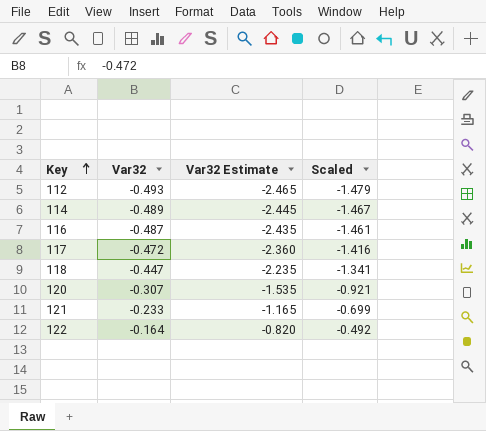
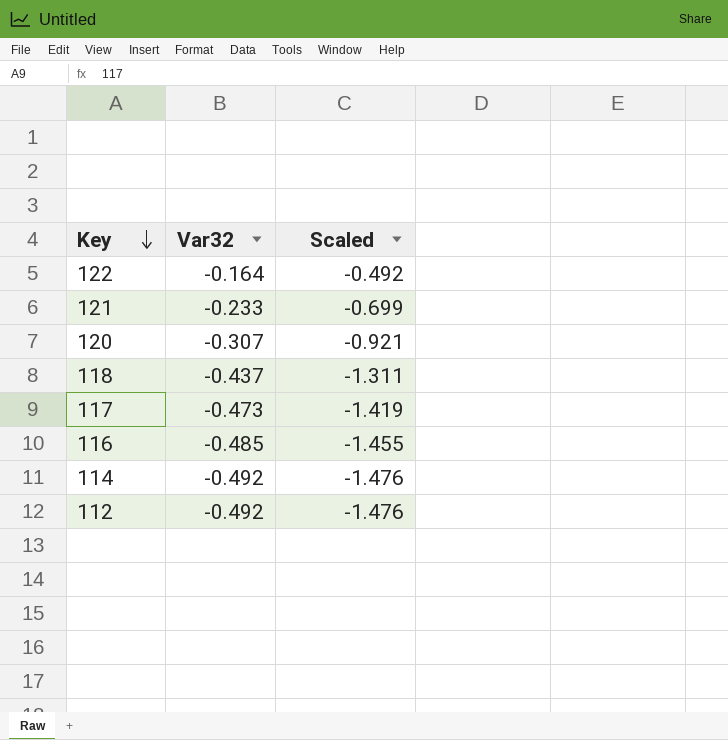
row order: Key ascending -> Key descending
column Var32 Estimate | formula: [Var32] * 5 -> none
118 | Var32: -0.447 -> -0.437
118 | Scaled: -1.341 -> -1.311
117 | Var32: -0.472 -> -0.473
117 | Scaled: -1.416 -> -1.419
116 | Var32: -0.487 -> -0.485
116 | Scaled: -1.461 -> -1.455
114 | Var32: -0.489 -> -0.492
114 | Scaled: -1.467 -> -1.476
112 | Var32: -0.493 -> -0.492
112 | Scaled: -1.479 -> -1.476

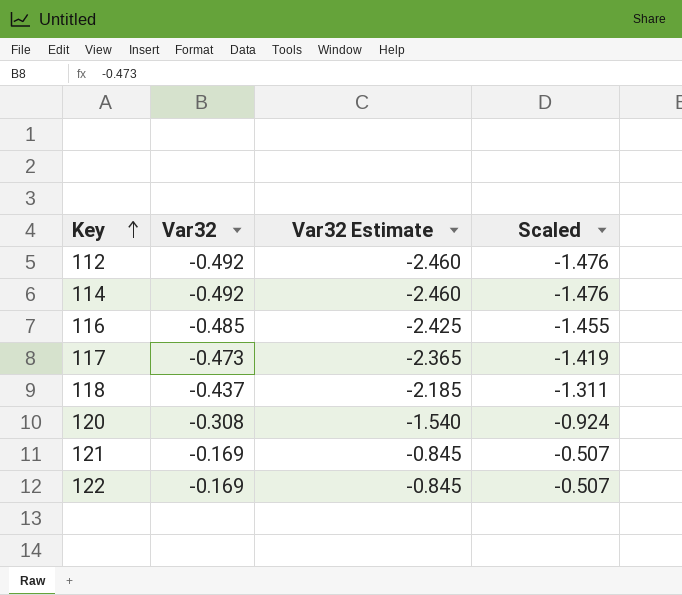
row order: Key descending -> Key ascending
column Var32 Estimate | formula: none -> [Var32] * 5
120 | Var32: -0.307 -> -0.308
120 | Scaled: -0.921 -> -0.924
121 | Var32: -0.233 -> -0.169
121 | Scaled: -0.699 -> -0.507
122 | Var32: -0.164 -> -0.169
122 | Scaled: -0.492 -> -0.507

